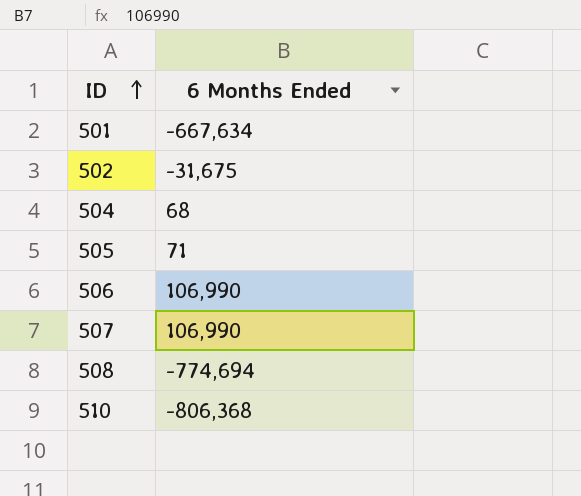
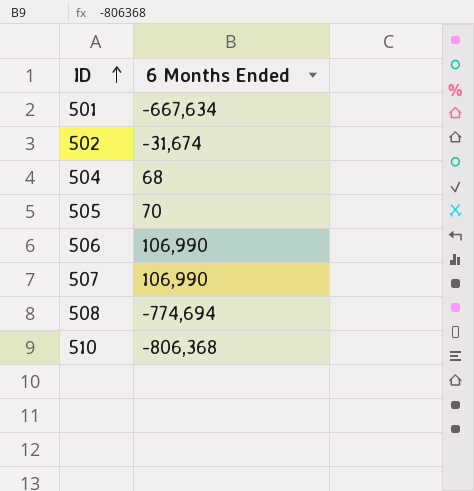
502 | 6 Months Ended: -31,675 -> -31,674
505 | 6 Months Ended: 71 -> 70

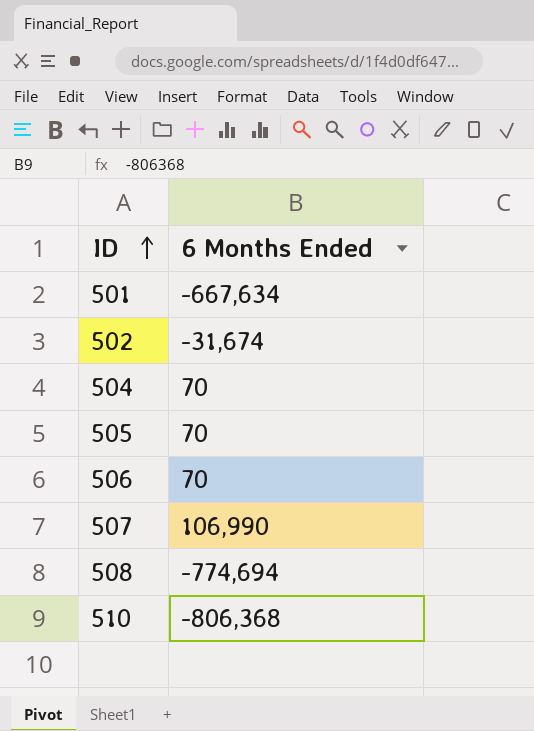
504 | 6 Months Ended: 68 -> 70
506 | 6 Months Ended: 106,990 -> 70

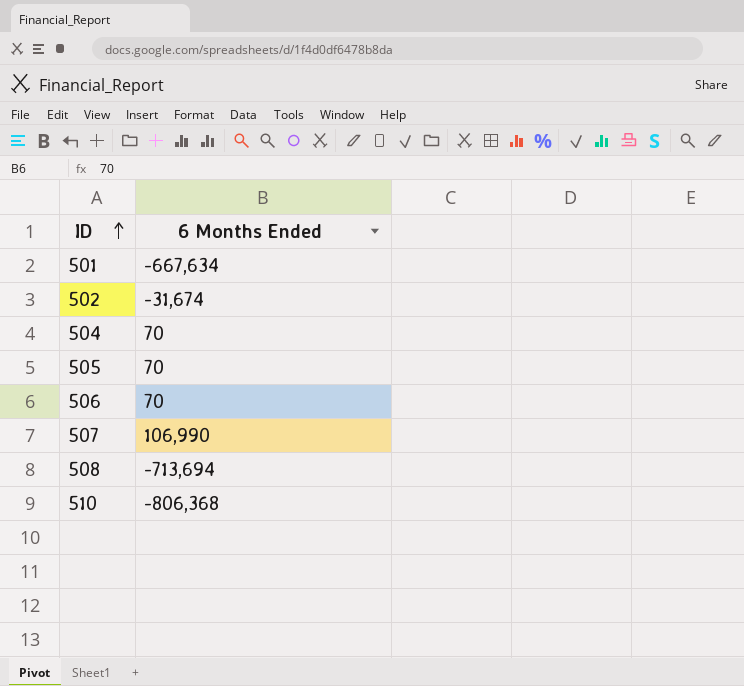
508 | 6 Months Ended: -774,694 -> -713,694

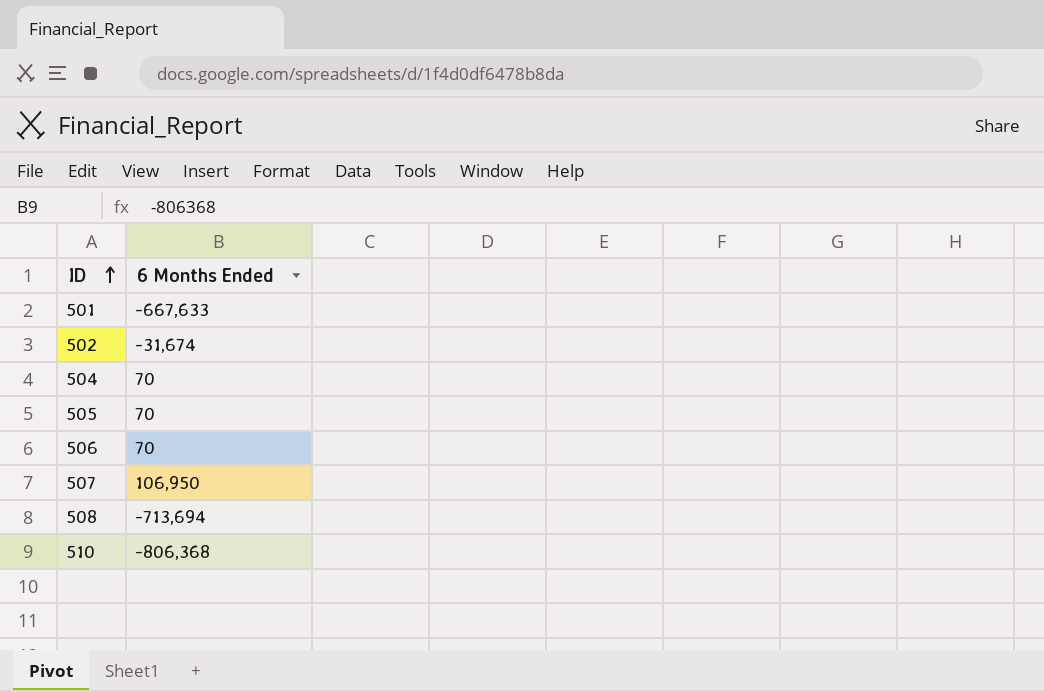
501 | 6 Months Ended: -667,634 -> -667,633
507 | 6 Months Ended: 106,990 -> 106,950

